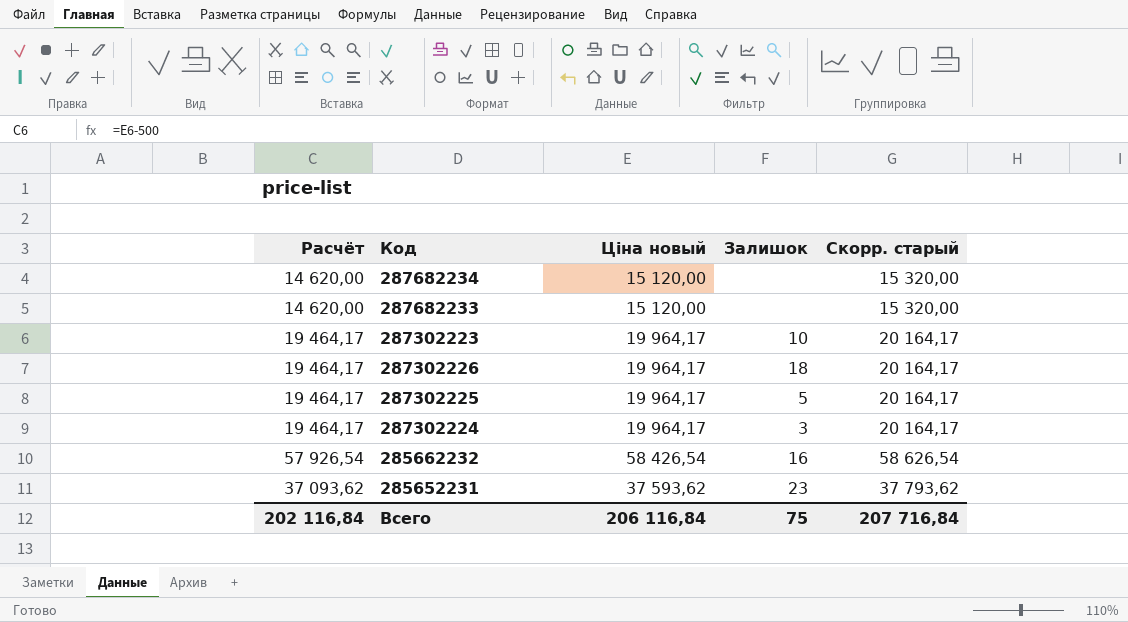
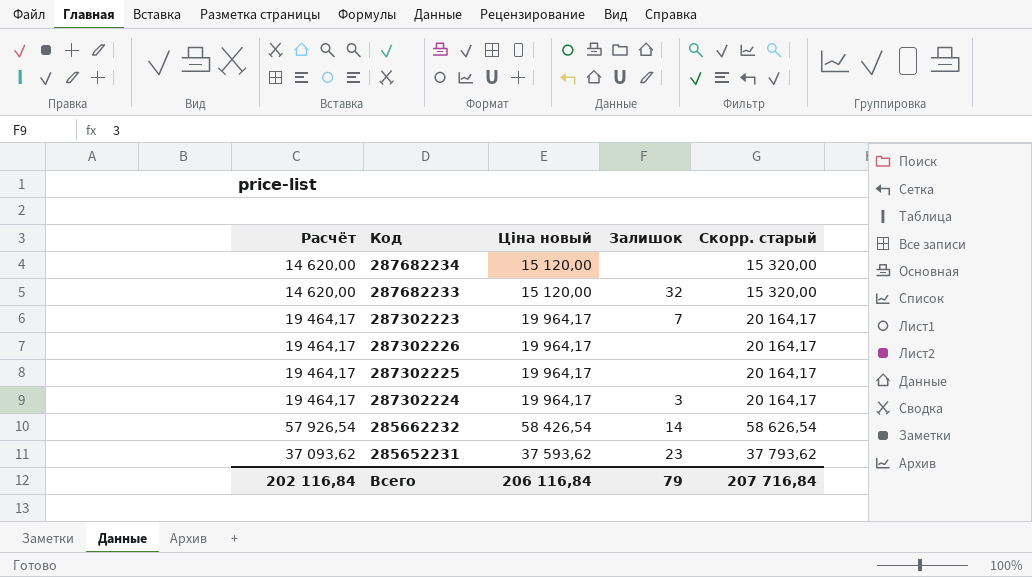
287682233 | Залишок: none -> 32
287302223 | Залишок: 10 -> 7
287302226 | Залишок: 18 -> none
287302225 | Залишок: 5 -> none
285662232 | Залишок: 16 -> 14
Всего | Залишок: 75 -> 79

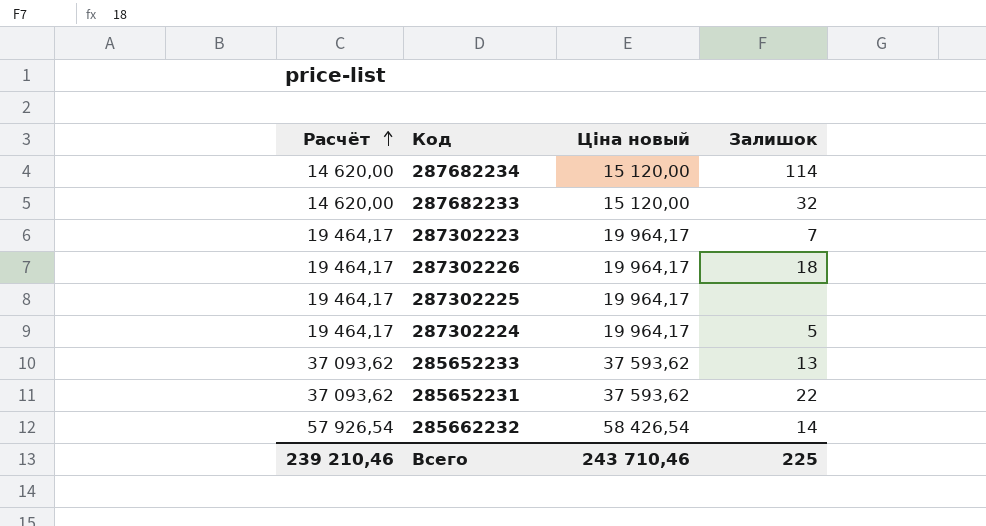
row order: none -> Расчёт ascending
column Скорр. старый | formula: [Ціна новый] + 200 -> none
287682234 | Залишок: none -> 114
287302226 | Залишок: none -> 18
287302224 | Залишок: 3 -> 5
row 285652233: none -> 37 093,62 | 37 593,62 | 13
285652231 | Залишок: 23 -> 22
Всего | Расчёт: 202 116,84 -> 239 210,46
Всего | Ціна новый: 206 116,84 -> 243 710,46
Всего | Залишок: 79 -> 225

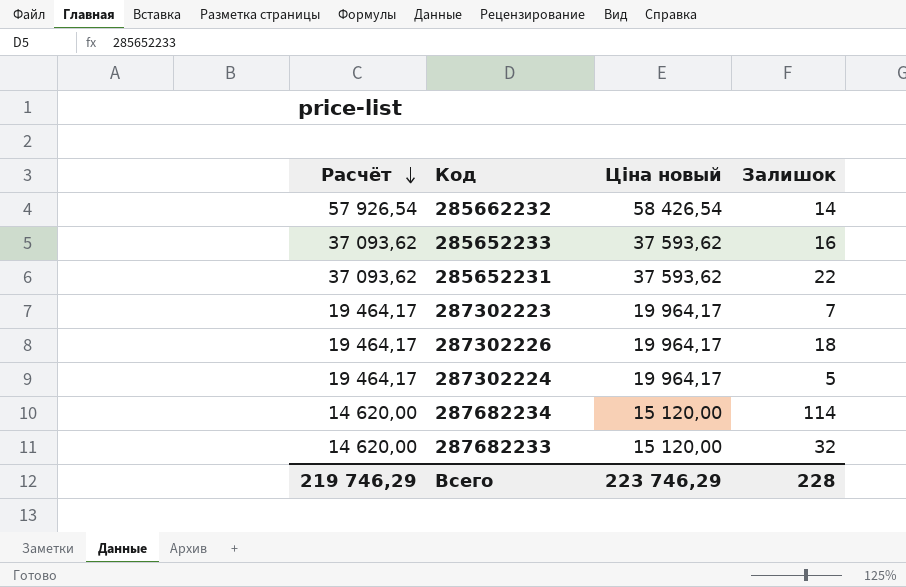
row order: Расчёт ascending -> Расчёт descending
row 287302225: 19 464,17 | 19 964,17 | none -> none
285652233 | Залишок: 13 -> 16
Всего | Расчёт: 239 210,46 -> 219 746,29
Всего | Ціна новый: 243 710,46 -> 223 746,29
Всего | Залишок: 225 -> 228

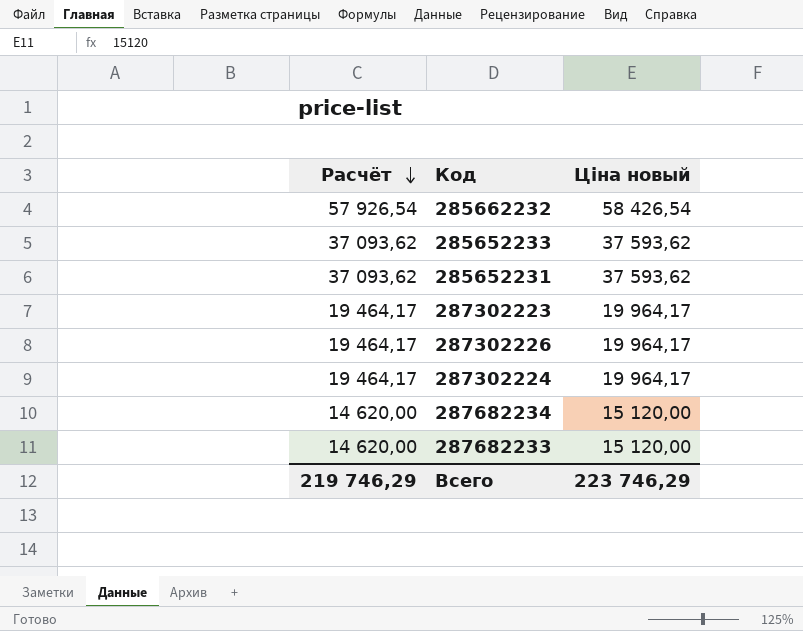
column Залишок | position: 4 -> none

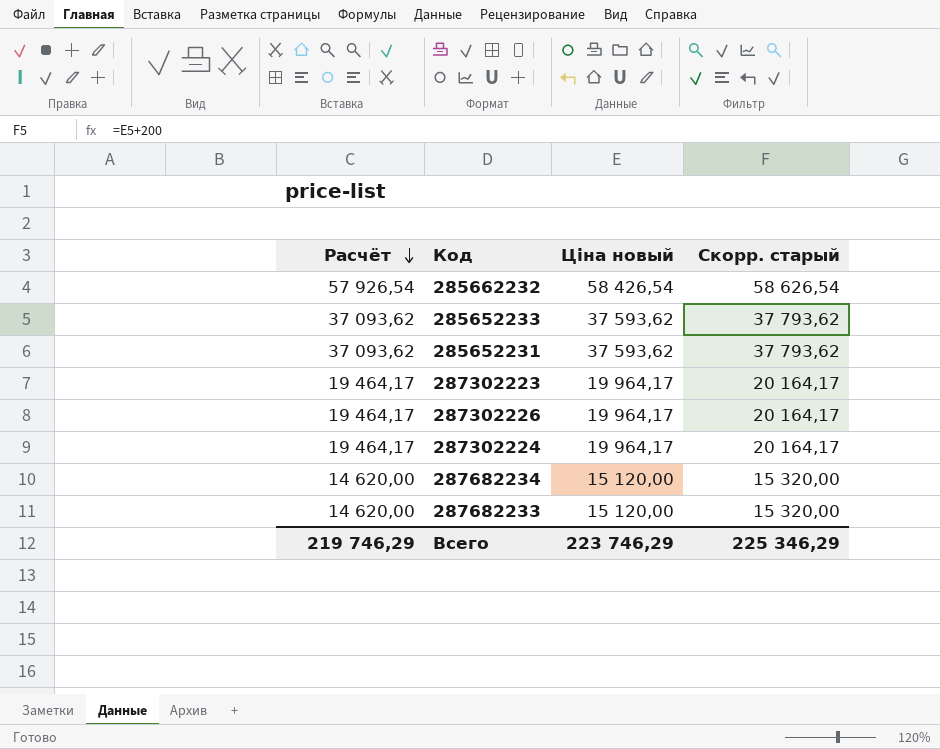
column Скорр. старый | formula: none -> [Ціна новый] + 200

